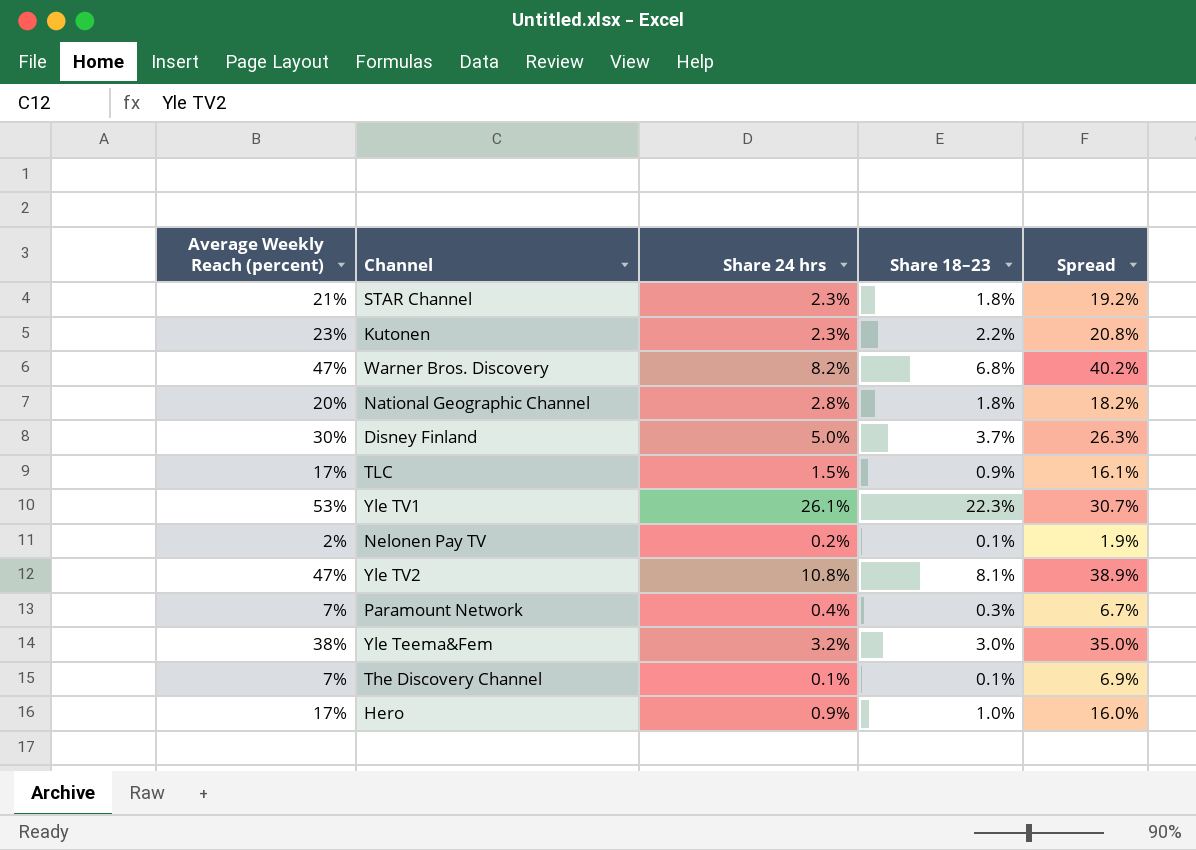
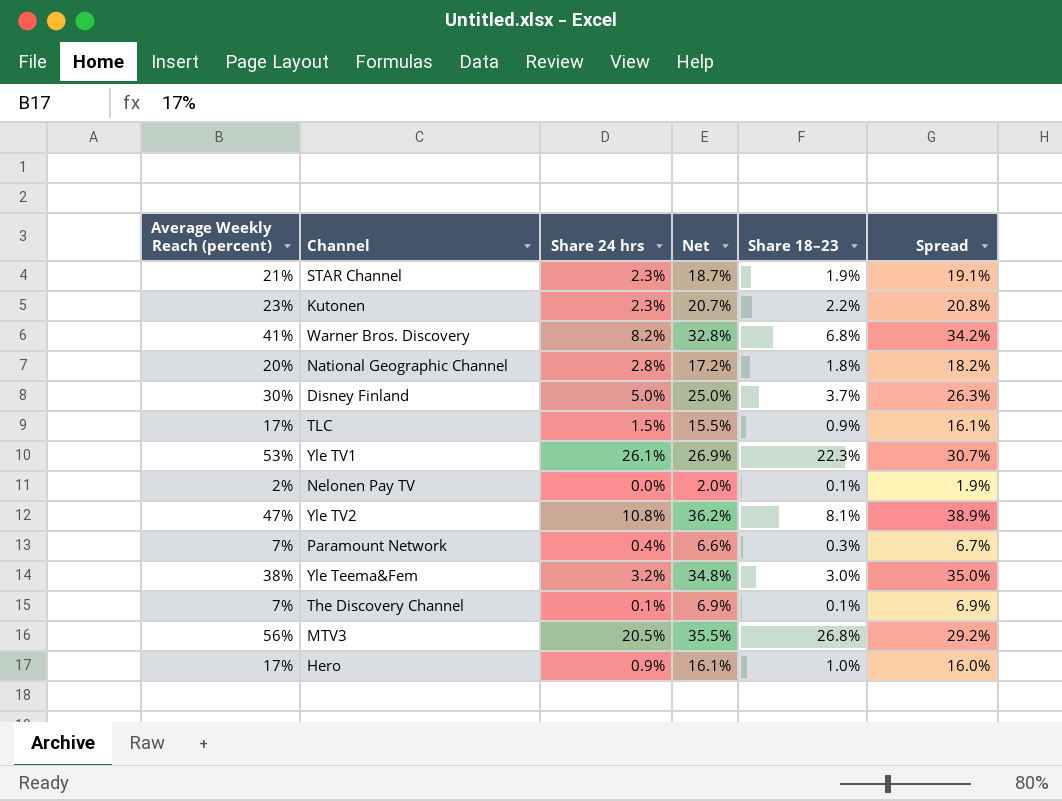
column Net | formula: none -> [Average Weekly Reach (percent)] - [Share 24 hrs]
STAR Channel | Share 18–23: 1.8% -> 1.9%
STAR Channel | Spread: 19.2% -> 19.1%
Warner Bros. Discovery | Average Weekly Reach (percent): 47% -> 41%
Warner Bros. Discovery | Spread: 40.2% -> 34.2%
Nelonen Pay TV | Share 24 hrs: 0.2% -> 0.0%
row MTV3: none -> 56% | 20.5% | 35.5% | 26.8% | 29.2%

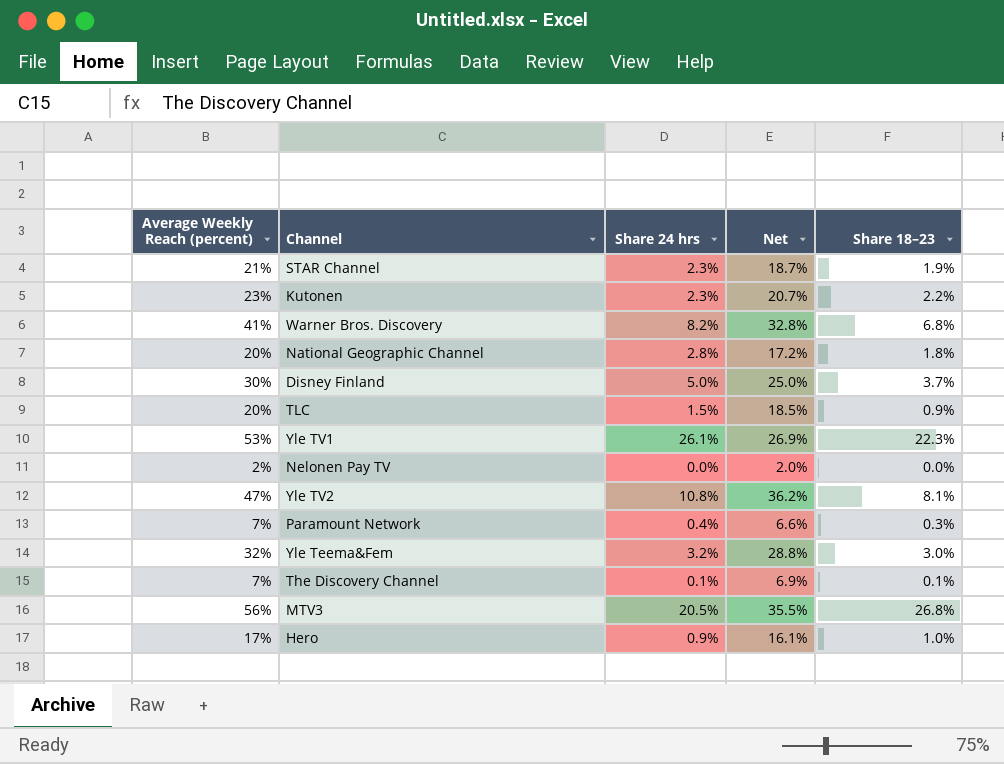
column Spread | formula: [Average Weekly Reach (percent)] - [Share 18–23] -> none
TLC | Average Weekly Reach (percent): 17% -> 20%
TLC | Net: 15.5% -> 18.5%
Nelonen Pay TV | Share 18–23: 0.1% -> 0.0%
Yle Teema&Fem | Average Weekly Reach (percent): 38% -> 32%
Yle Teema&Fem | Net: 34.8% -> 28.8%

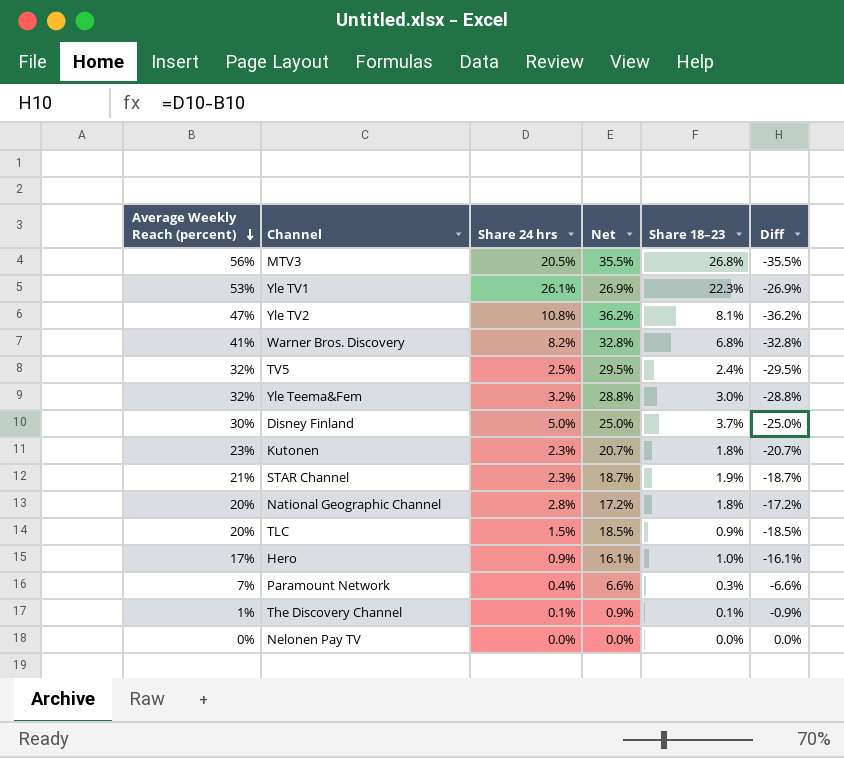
row order: none -> Average Weekly Reach (percent) descending
column Diff | formula: none -> [Share 24 hrs] - [Average Weekly Reach (percent)]
row TV5: none -> 32% | 2.5% | 29.5% | 2.4% | -29.5%
Kutonen | Share 18–23: 2.2% -> 1.8%
The Discovery Channel | Average Weekly Reach (percent): 7% -> 1%
The Discovery Channel | Net: 6.9% -> 0.9%
Nelonen Pay TV | Average Weekly Reach (percent): 2% -> 0%
Nelonen Pay TV | Net: 2.0% -> 0.0%

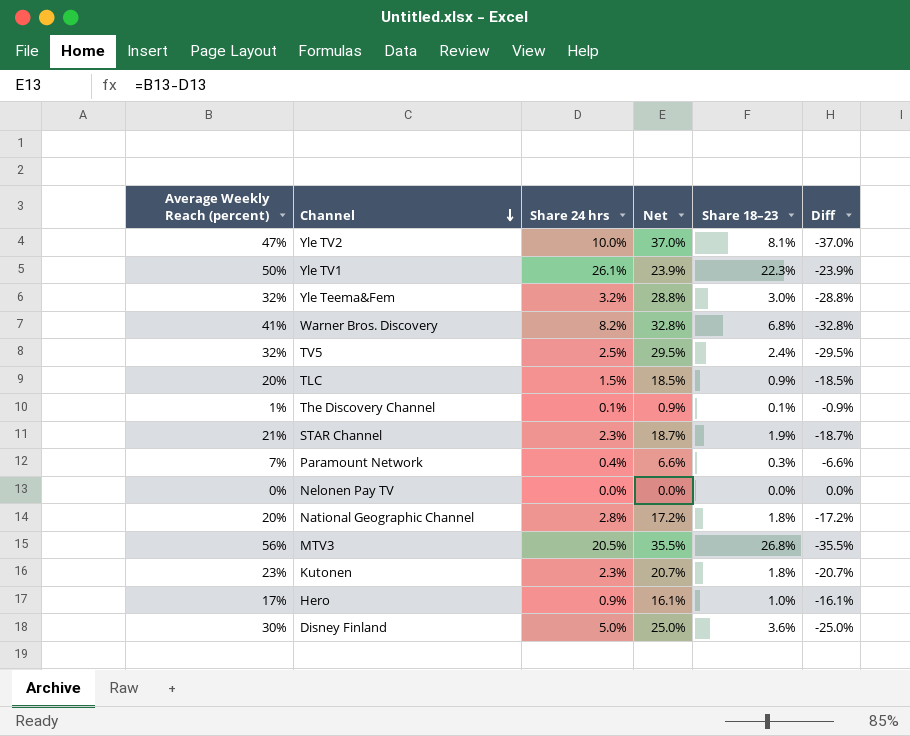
row order: Average Weekly Reach (percent) descending -> Channel descending
Yle TV2 | Share 24 hrs: 10.8% -> 10.0%
Yle TV2 | Net: 36.2% -> 37.0%
Yle TV2 | Diff: -36.2% -> -37.0%
Yle TV1 | Average Weekly Reach (percent): 53% -> 50%
Yle TV1 | Net: 26.9% -> 23.9%
Yle TV1 | Diff: -26.9% -> -23.9%
Disney Finland | Share 18–23: 3.7% -> 3.6%

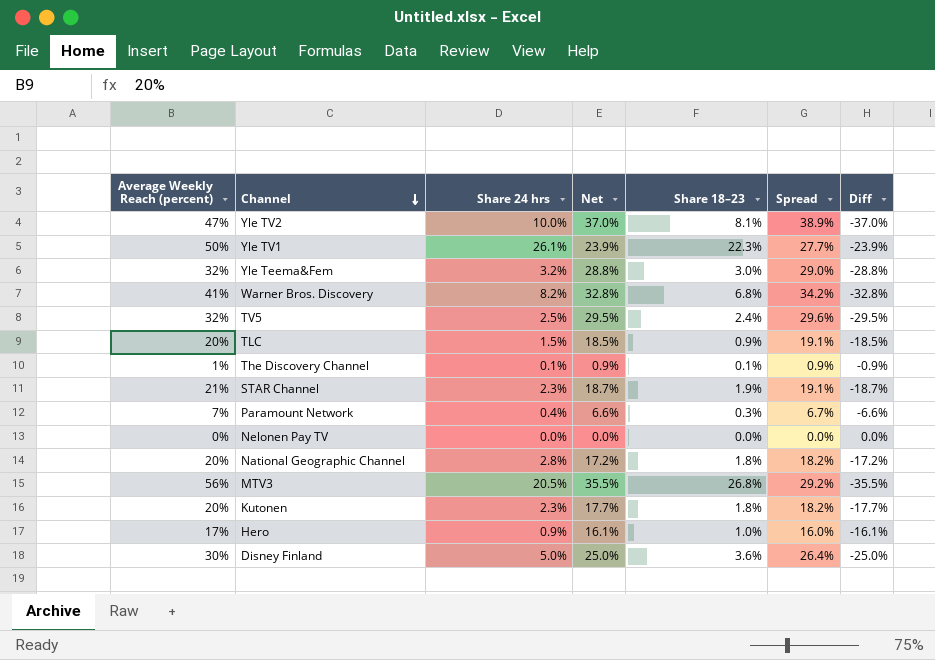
column Spread | formula: none -> [Average Weekly Reach (percent)] - [Share 18–23]
Kutonen | Average Weekly Reach (percent): 23% -> 20%
Kutonen | Net: 20.7% -> 17.7%
Kutonen | Diff: -20.7% -> -17.7%

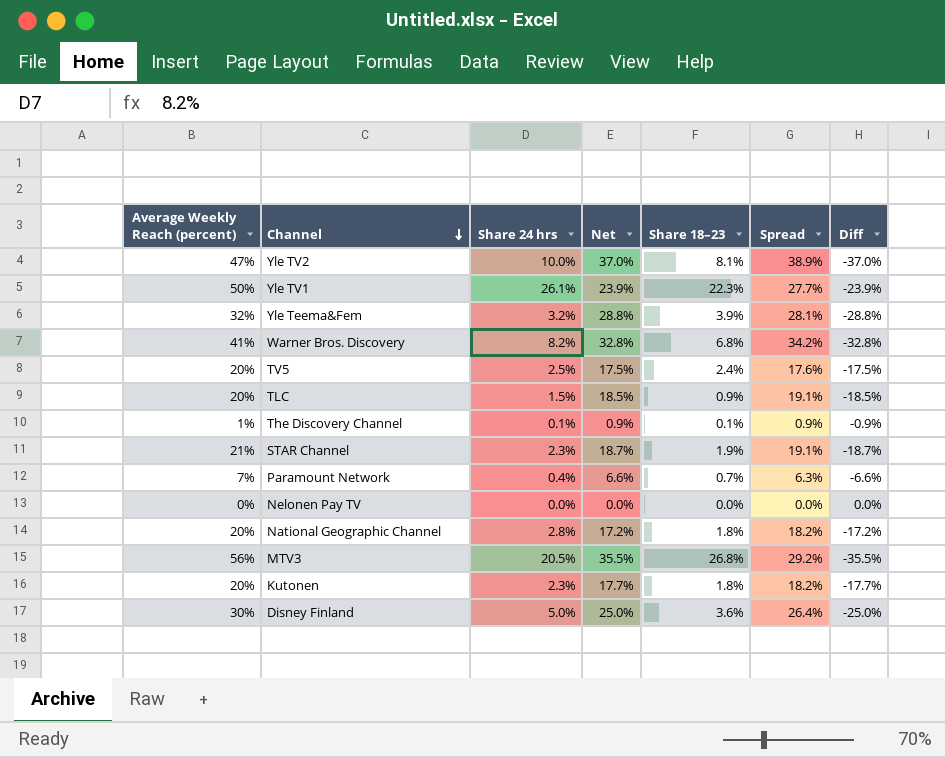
row Hero: 17% | 0.9% | 16.1% | 1.0% | 16.0% | -16.1% -> none
Yle Teema&Fem | Share 18–23: 3.0% -> 3.9%
Yle Teema&Fem | Spread: 29.0% -> 28.1%
TV5 | Average Weekly Reach (percent): 32% -> 20%
TV5 | Net: 29.5% -> 17.5%
TV5 | Spread: 29.6% -> 17.6%
TV5 | Diff: -29.5% -> -17.5%
Paramount Network | Share 18–23: 0.3% -> 0.7%
Paramount Network | Spread: 6.7% -> 6.3%

